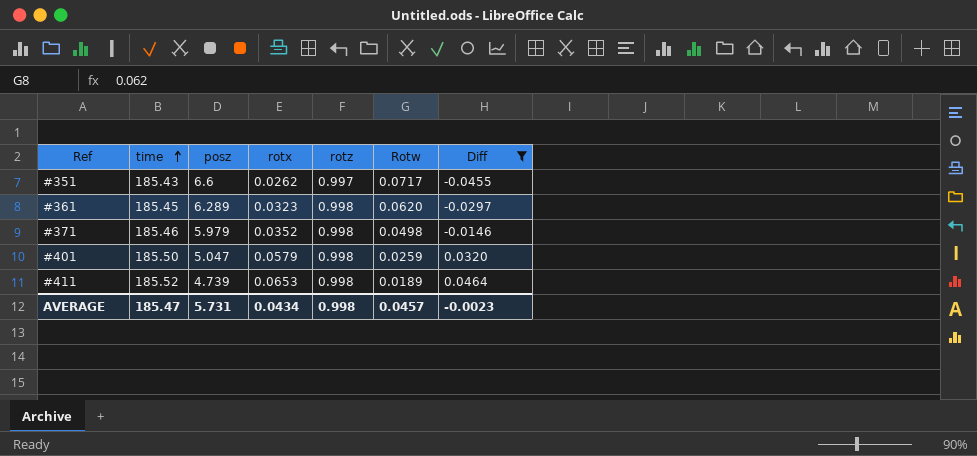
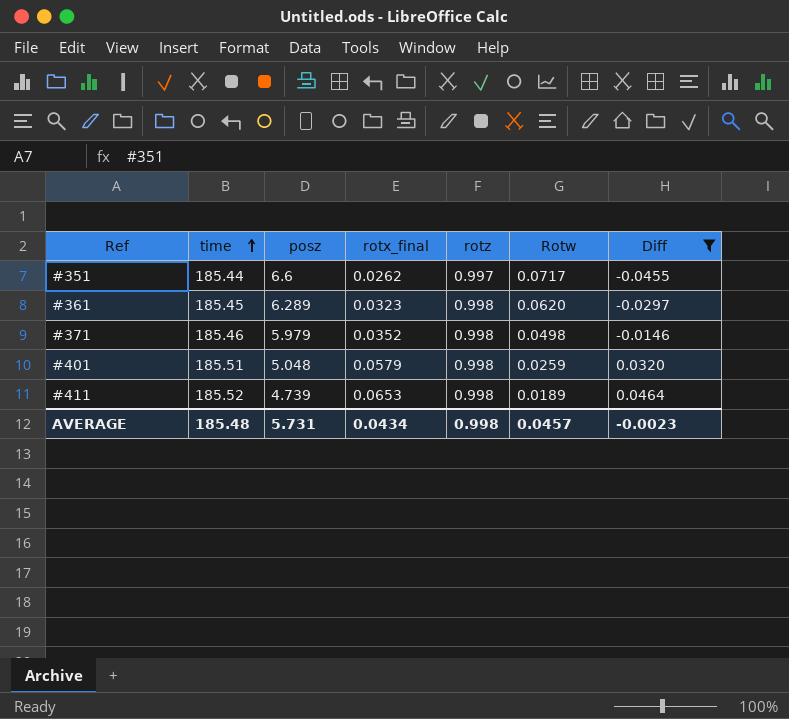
column name: rotx -> rotx_final
#351 | time: 185.43 -> 185.44
#401 | time: 185.50 -> 185.51
#401 | posz: 5.047 -> 5.048
AVERAGE | time: 185.47 -> 185.48

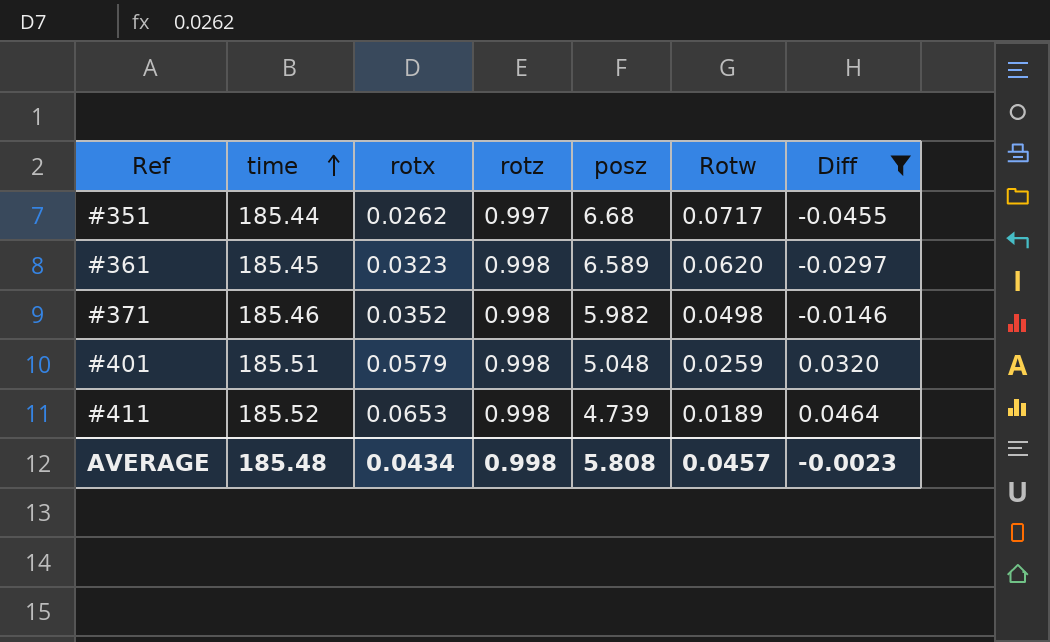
column name: rotx_final -> rotx
column posz | position: 3 -> 5
#351 | posz: 6.6 -> 6.68
#361 | posz: 6.289 -> 6.589
#371 | posz: 5.979 -> 5.982
AVERAGE | posz: 5.731 -> 5.808

